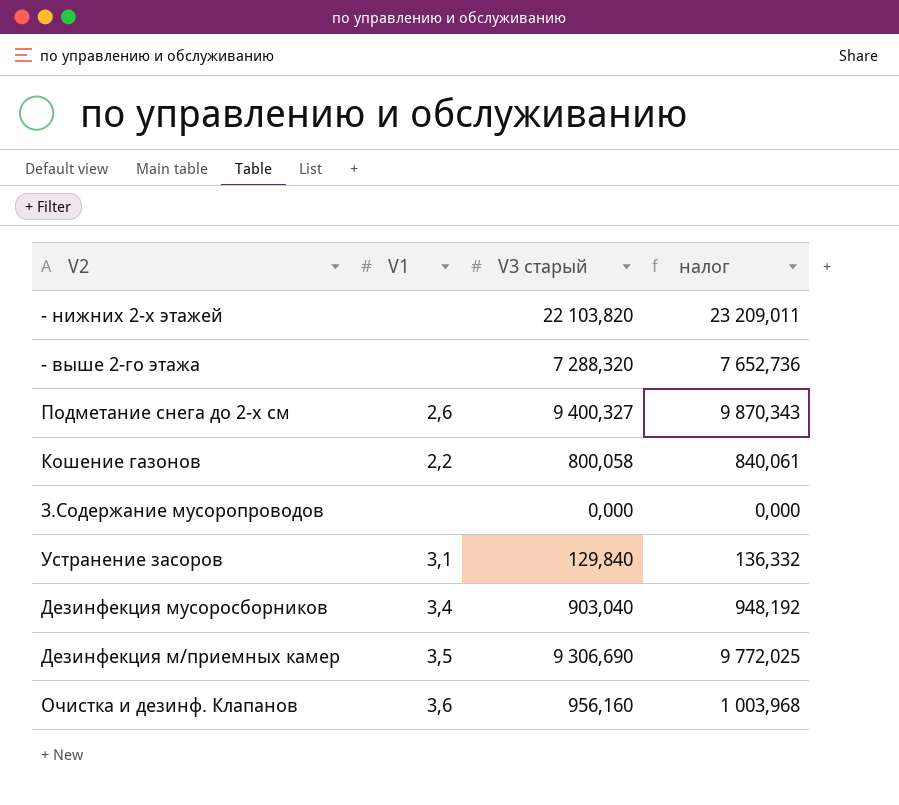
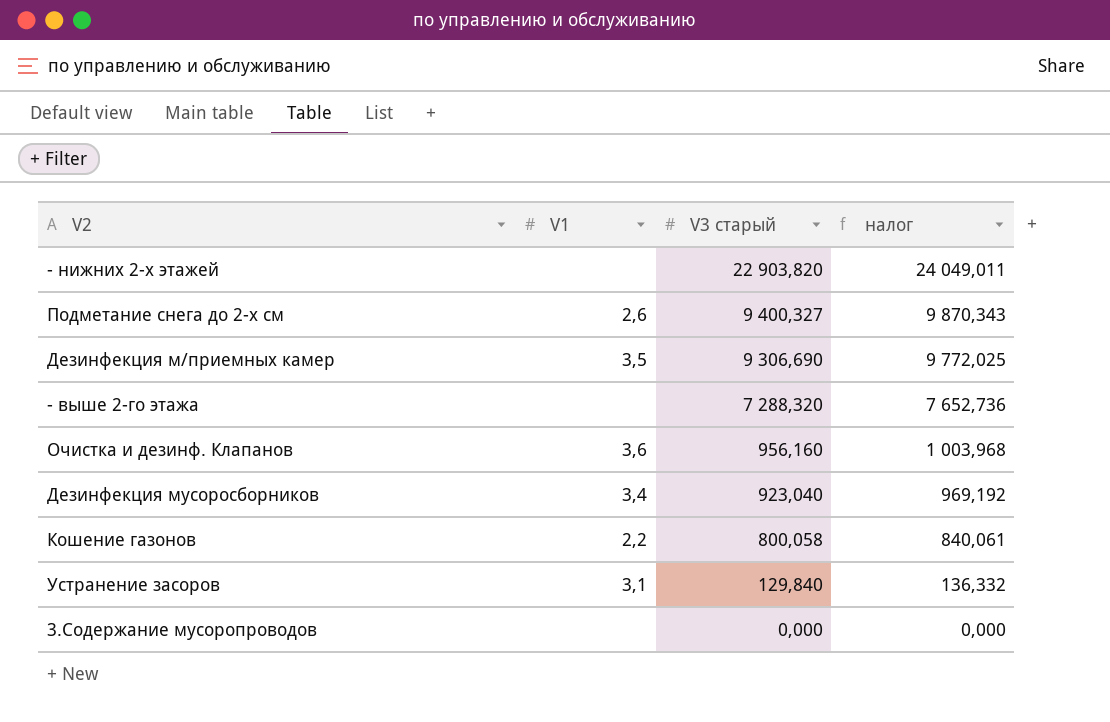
row order: none -> V3 старый descending
- нижних 2-х этажей | V3 старый: 22 103,820 -> 22 903,820
- нижних 2-х этажей | налог: 23 209,011 -> 24 049,011
Дезинфекция мусоросборников | V3 старый: 903,040 -> 923,040
Дезинфекция мусоросборников | налог: 948,192 -> 969,192

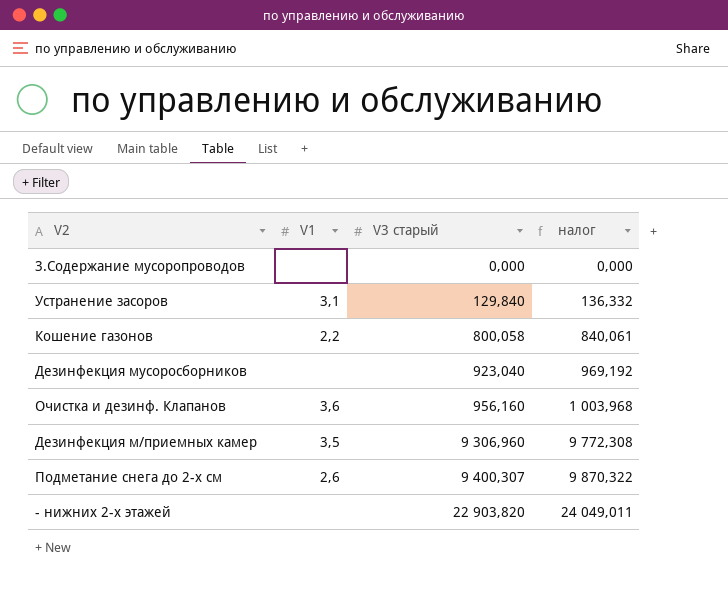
row order: V3 старый descending -> V3 старый ascending
row - выше 2-го этажа: none | 7 288,320 | 7 652,736 -> none
Дезинфекция мусоросборников | V1: 3,4 -> none
Дезинфекция м/приемных камер | V3 старый: 9 306,690 -> 9 306,960
Дезинфекция м/приемных камер | налог: 9 772,025 -> 9 772,308
Подметание снега до 2-х см | V3 старый: 9 400,327 -> 9 400,307
Подметание снега до 2-х см | налог: 9 870,343 -> 9 870,322

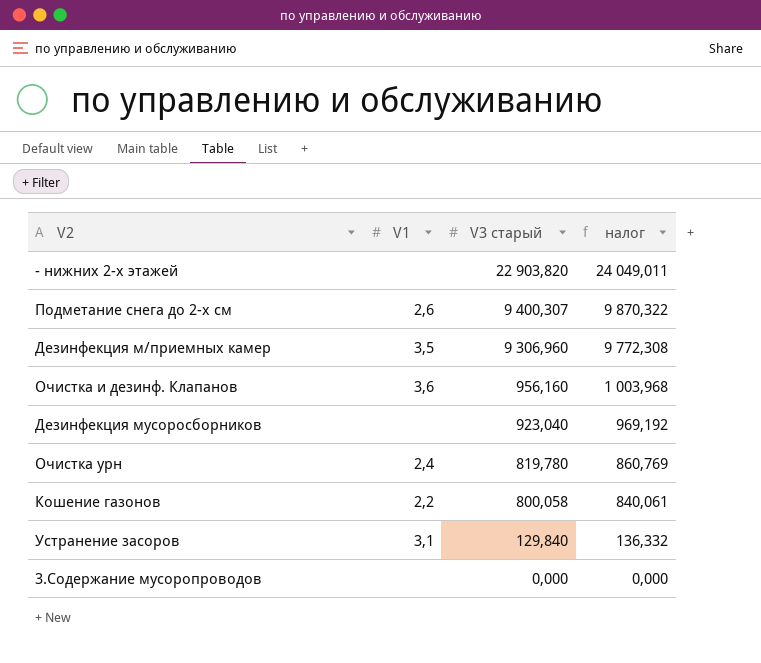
row order: V3 старый ascending -> V3 старый descending
row Очистка урн: none -> 2,4 | 819,780 | 860,769

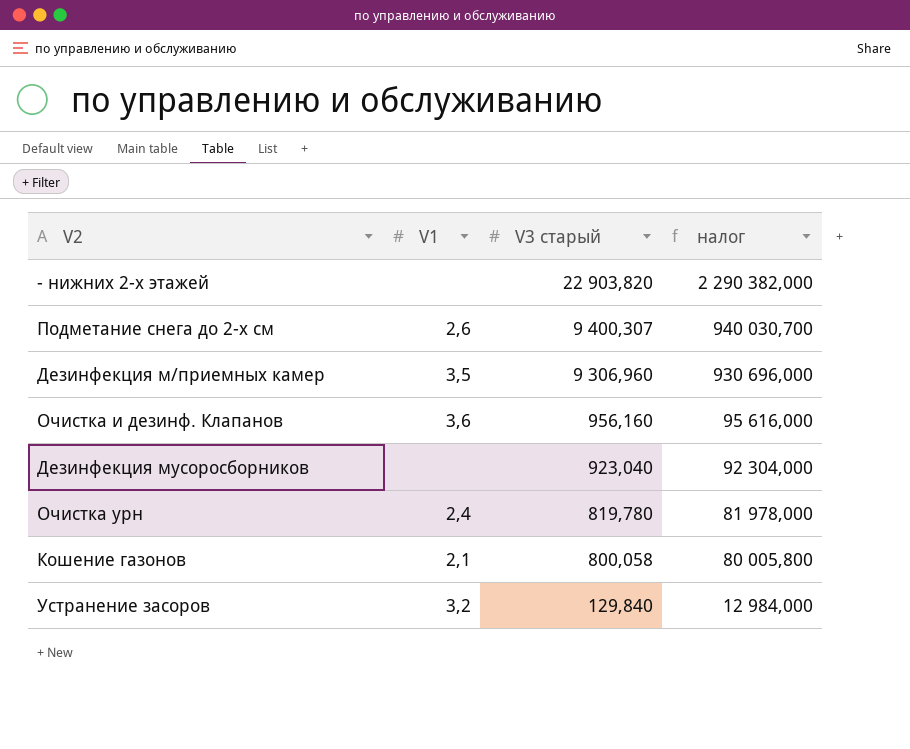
column налог | formula: [V3 старый] * 1,05 -> [V3 старый] * 100
row 3.Содержание мусоропроводов: none | 0,000 | 0,000 -> none
Кошение газонов | V1: 2,2 -> 2,1
Устранение засоров | V1: 3,1 -> 3,2

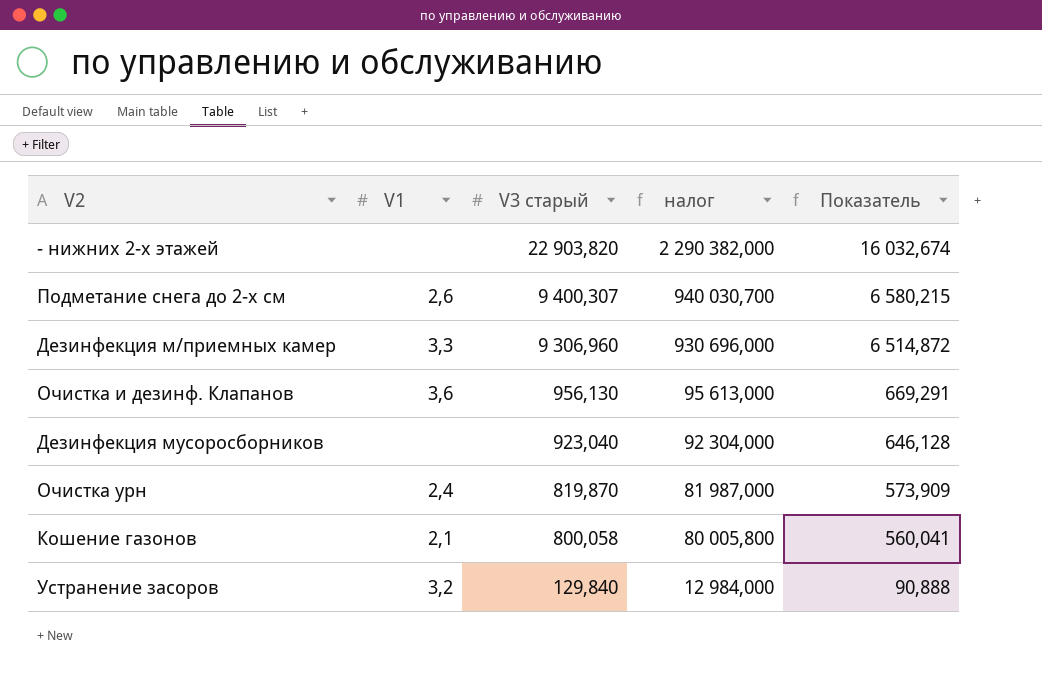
column Показатель | formula: none -> [V3 старый] * 0,7
Дезинфекция м/приемных камер | V1: 3,5 -> 3,3
Очистка и дезинф. Клапанов | V3 старый: 956,160 -> 956,130
Очистка и дезинф. Клапанов | налог: 95 616,000 -> 95 613,000
Очистка урн | V3 старый: 819,780 -> 819,870
Очистка урн | налог: 81 978,000 -> 81 987,000

